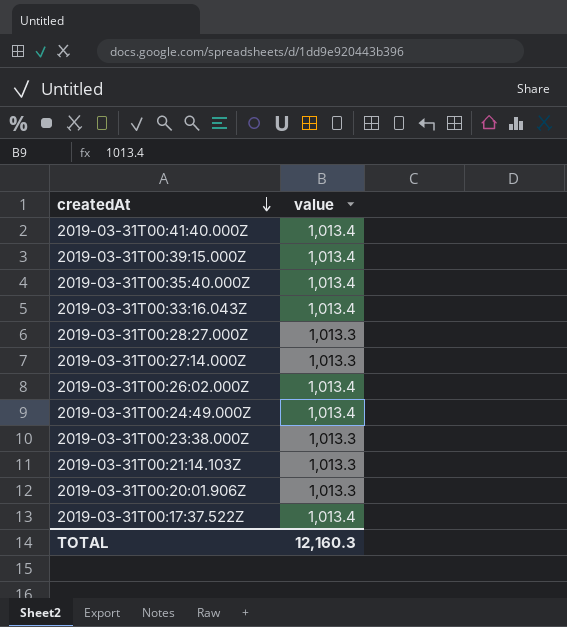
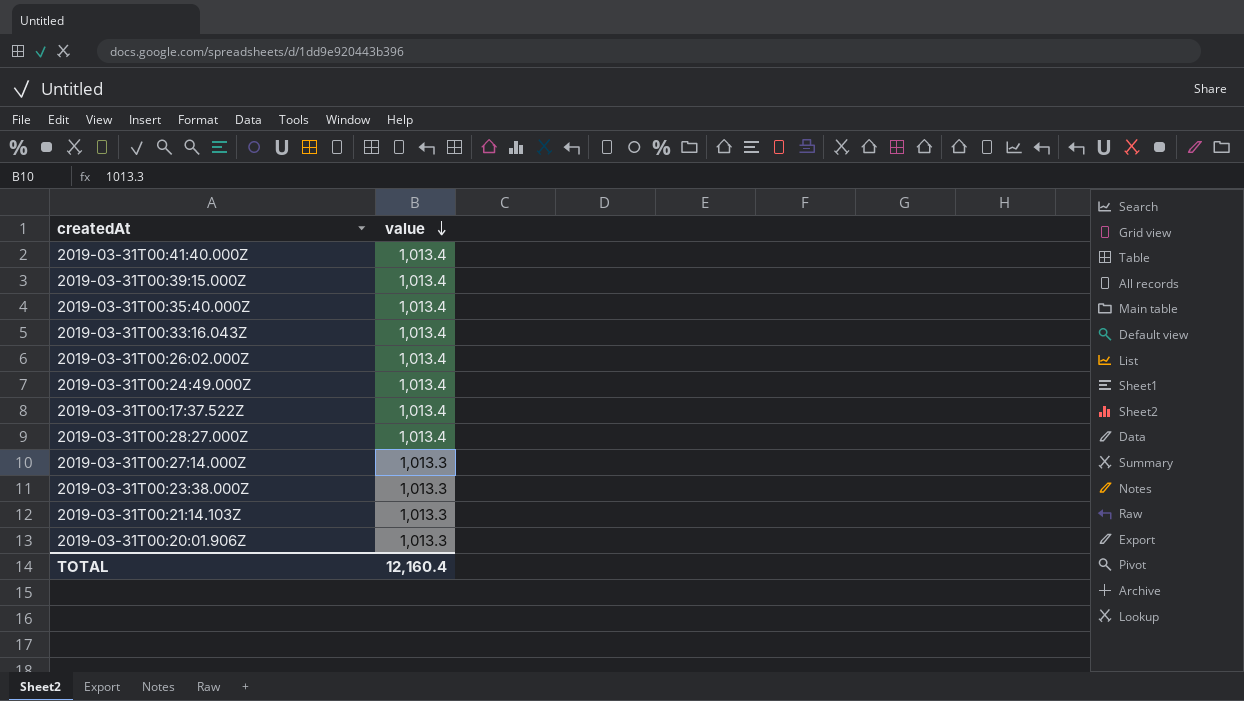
row order: createdAt descending -> value descending
2019-03-31T00:28:27.000Z | value: 1,013.3 -> 1,013.4
TOTAL | value: 12,160.3 -> 12,160.4

